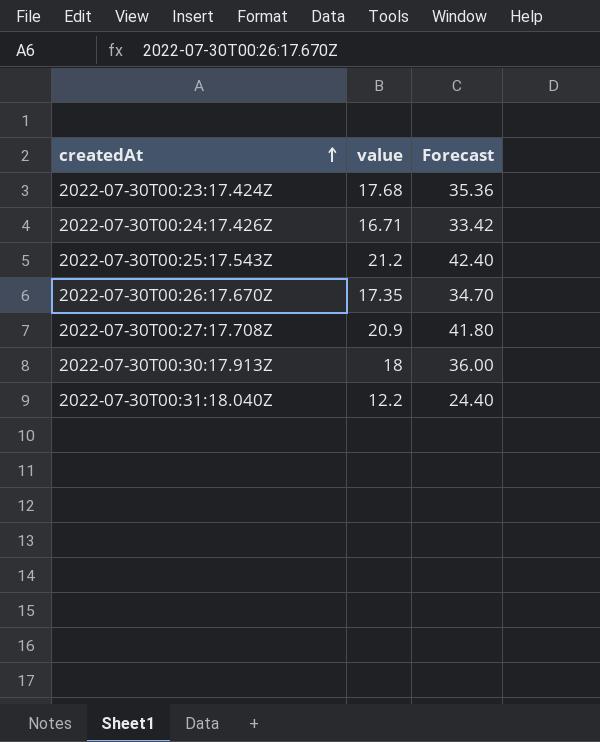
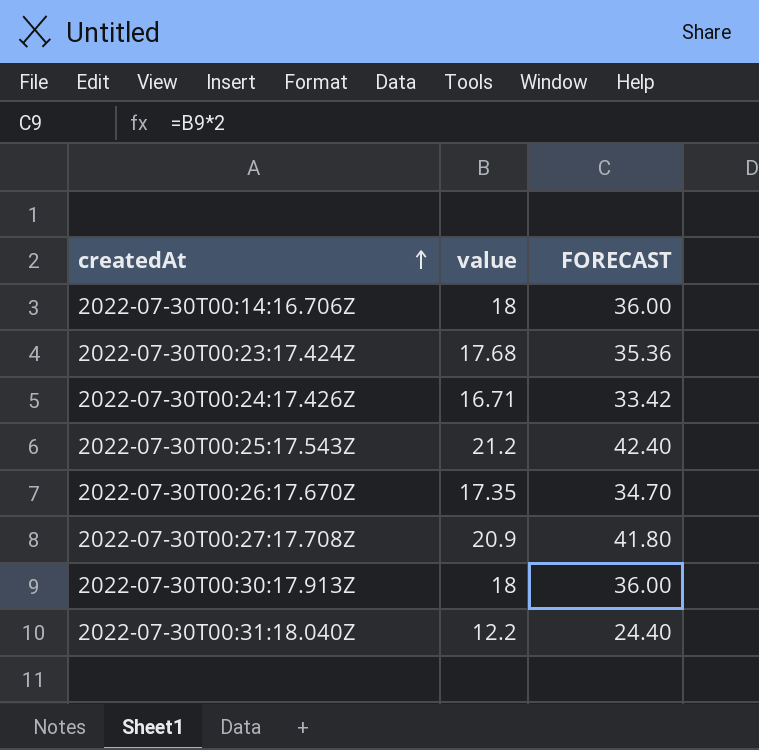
column name: Forecast -> FORECAST
row 2022-07-30T00:14:16.706Z: none -> 18 | 36.00

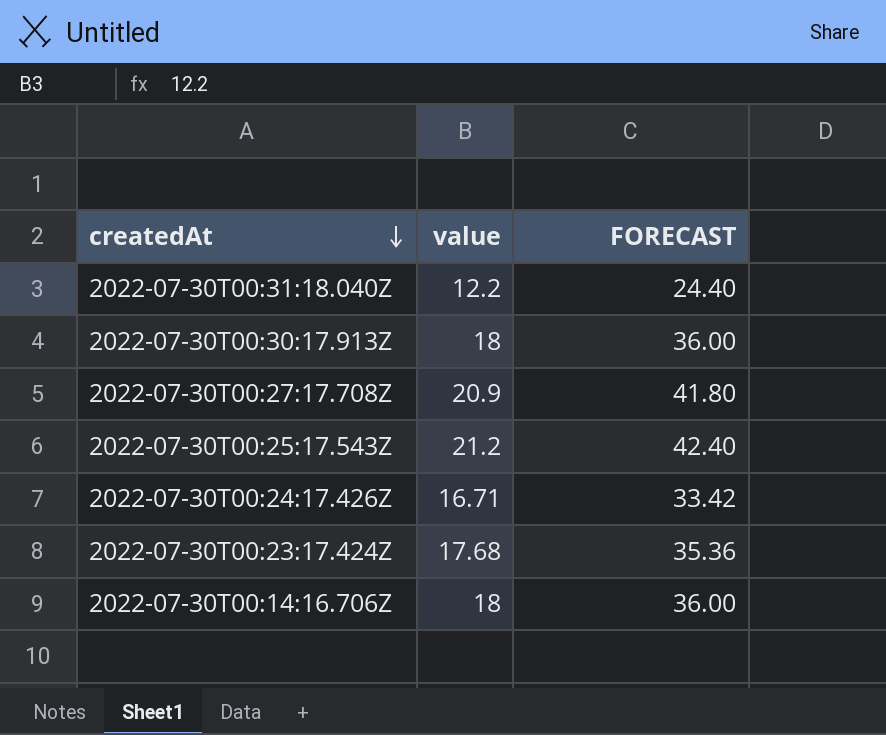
row order: createdAt ascending -> createdAt descending
row 2022-07-30T00:26:17.670Z: 17.35 | 34.70 -> none

